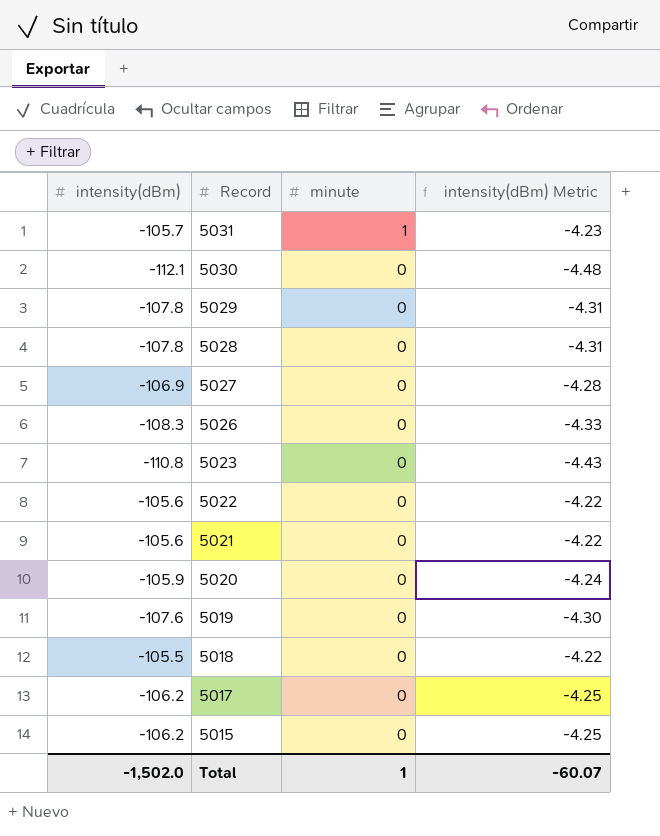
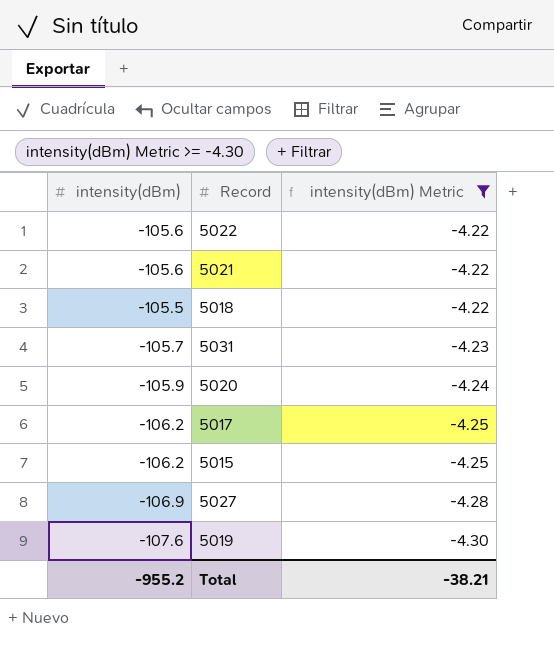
filter: none -> intensity(dBm) Metric >= -4.30
row order: Record descending -> intensity(dBm) Metric descending
column minute | position: 3 -> none
Total | intensity(dBm): -1,502.0 -> -955.2
Total | intensity(dBm) Metric: -60.07 -> -38.21

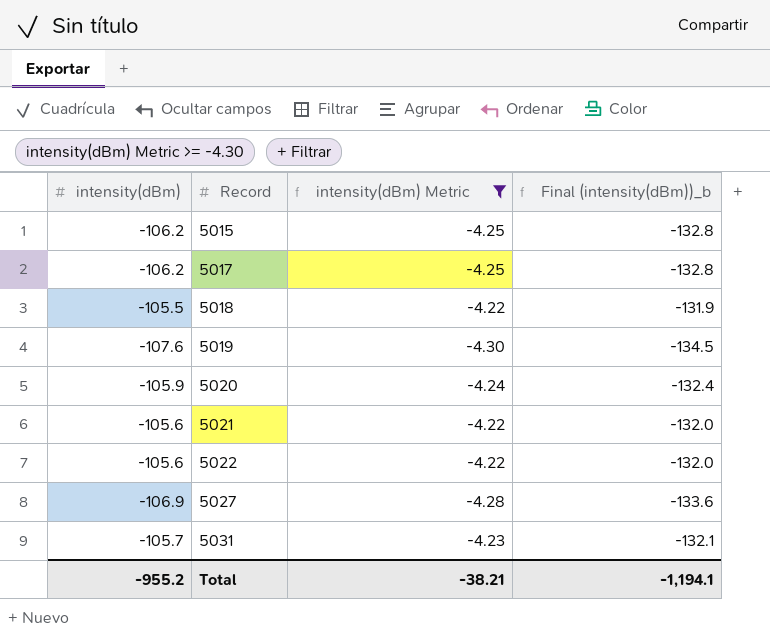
row order: intensity(dBm) Metric descending -> Record ascending
column Final (intensity(dBm))_b | formula: none -> [intensity(dBm)] * 1.25

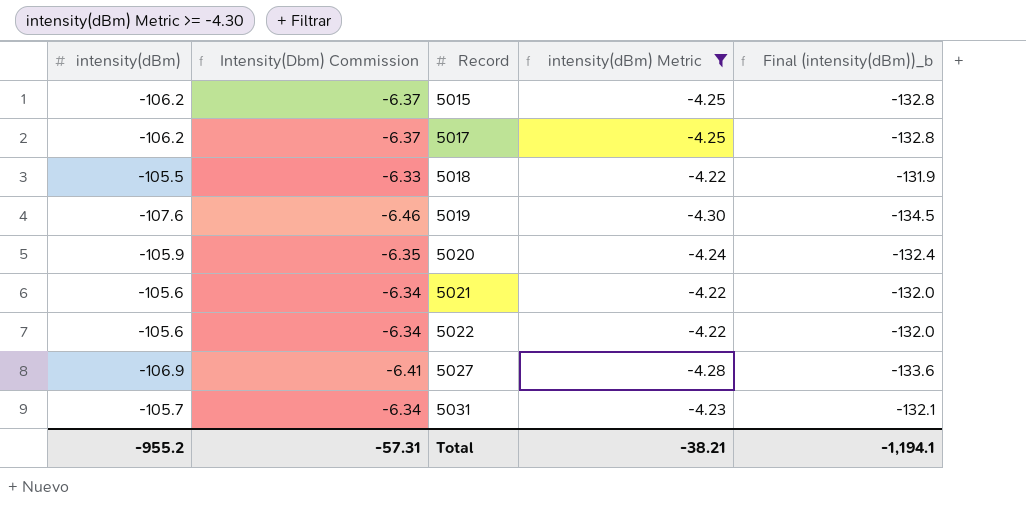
column Intensity(Dbm) Commission | formula: none -> [intensity(dBm)] * 0.06

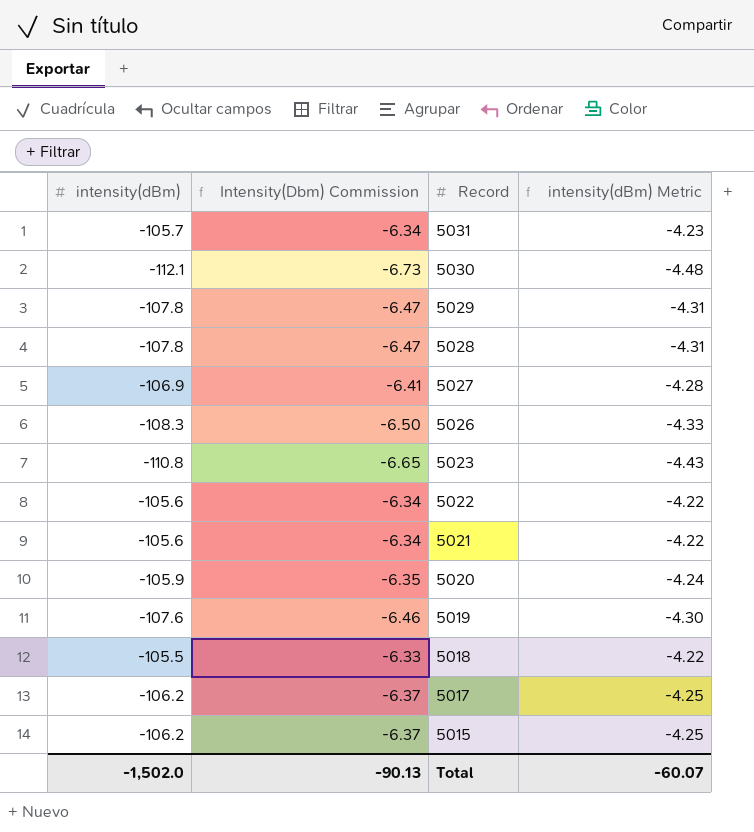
filter: intensity(dBm) Metric >= -4.30 -> none
row order: Record ascending -> Record descending
column Final (intensity(dBm))_b | formula: [intensity(dBm)] * 1.25 -> none
Total | intensity(dBm): -955.2 -> -1,502.0
Total | Intensity(Dbm) Commission: -57.31 -> -90.13
Total | intensity(dBm) Metric: -38.21 -> -60.07

